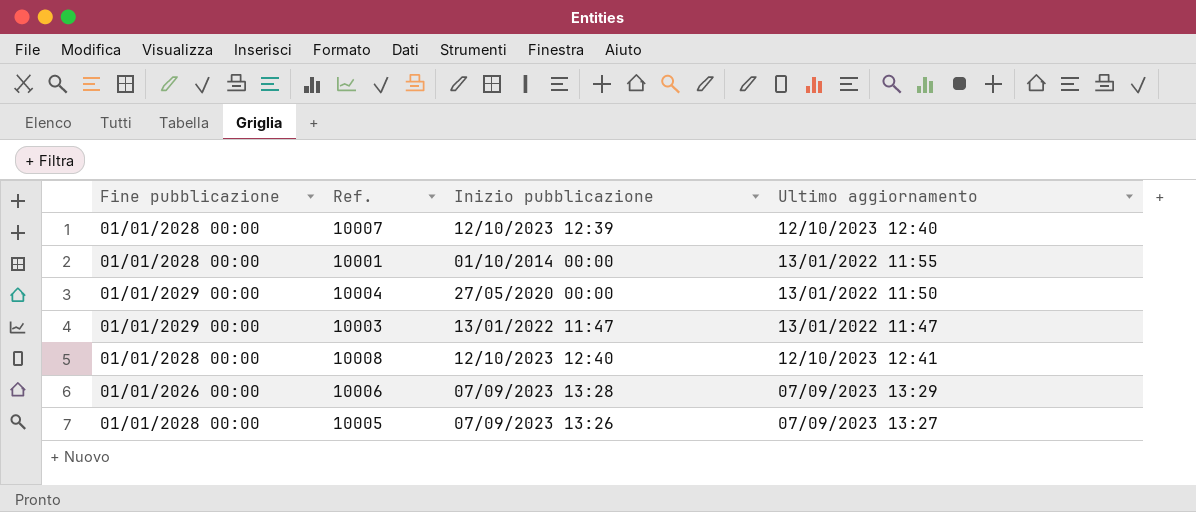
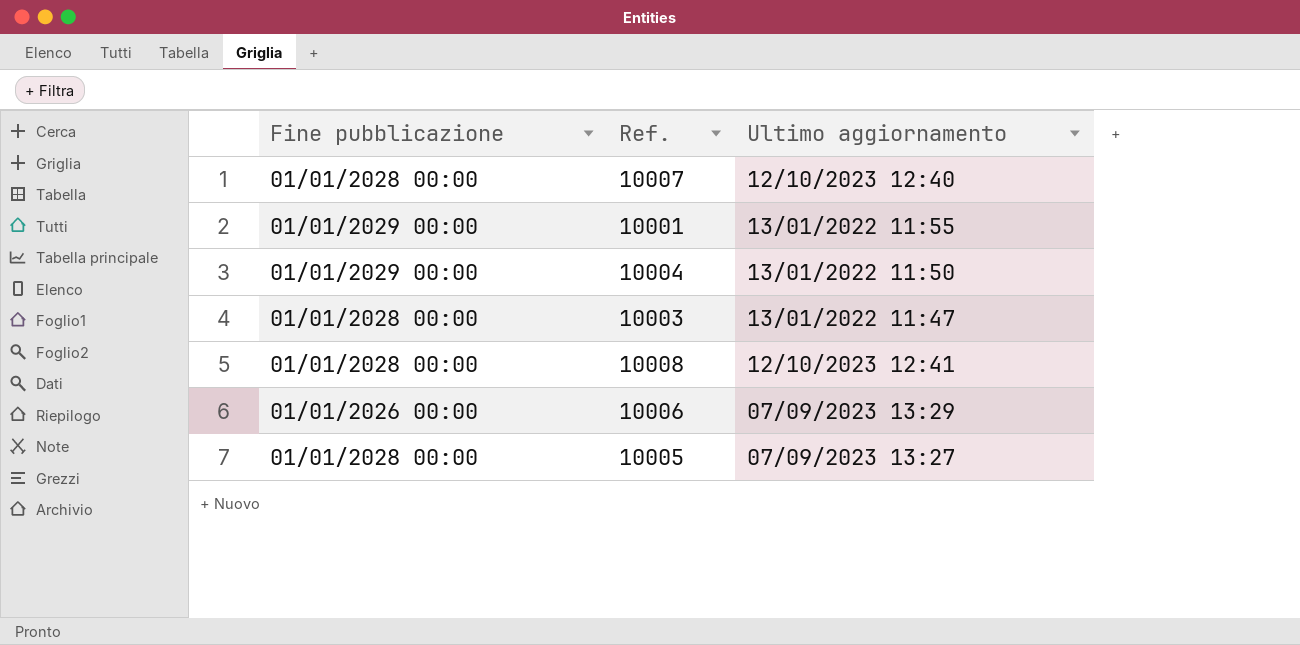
column Inizio pubblicazione | position: 3 -> none
10001 | Fine pubblicazione: 01/01/2028 00:00 -> 01/01/2029 00:00
10003 | Fine pubblicazione: 01/01/2029 00:00 -> 01/01/2028 00:00

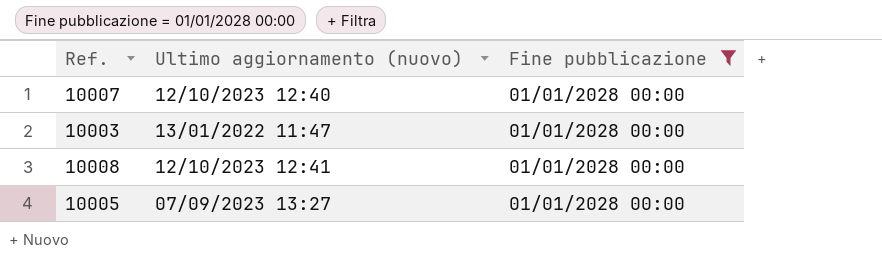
filter: none -> Fine pubblicazione = 01/01/2028 00:00
column name: Ultimo aggiornamento -> Ultimo aggiornamento (nuovo)
column Fine pubblicazione | position: 1 -> 3

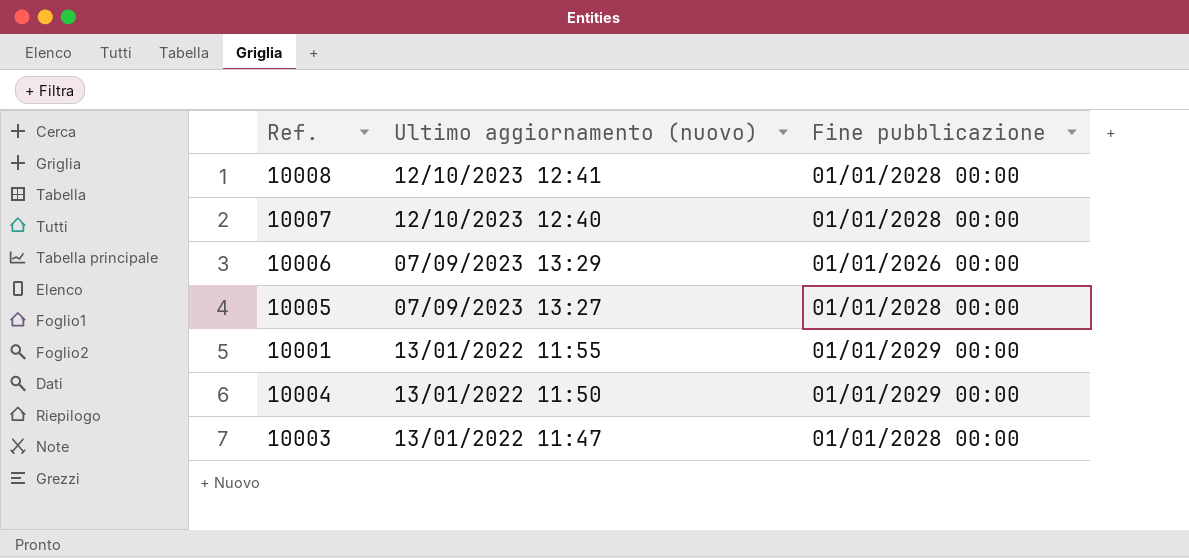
filter: Fine pubblicazione = 01/01/2028 00:00 -> none
row order: none -> Ultimo aggiornamento (nuovo) descending

